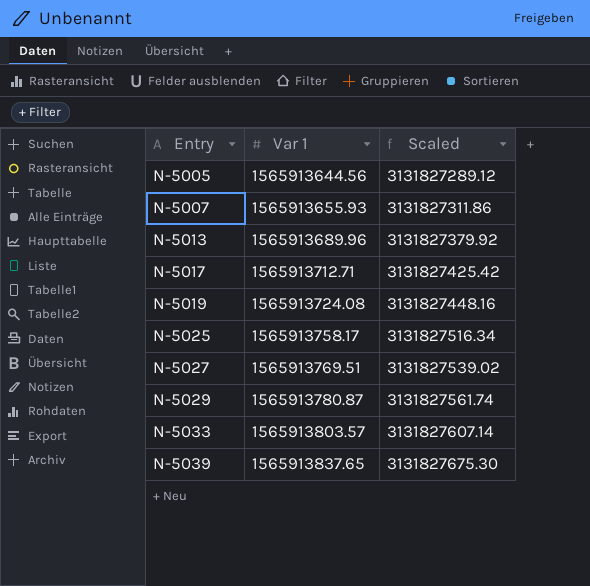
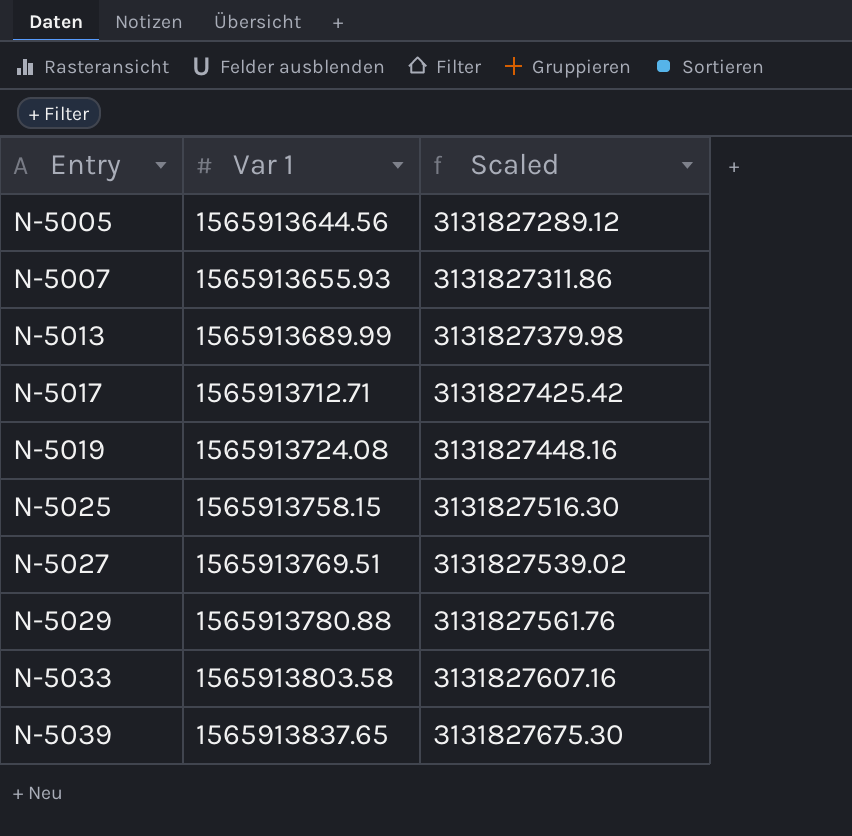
N-5013 | Var 1: 1565913689.96 -> 1565913689.99
N-5013 | Scaled: 3131827379.92 -> 3131827379.98
N-5025 | Var 1: 1565913758.17 -> 1565913758.15
N-5025 | Scaled: 3131827516.34 -> 3131827516.30
N-5029 | Var 1: 1565913780.87 -> 1565913780.88
N-5029 | Scaled: 3131827561.74 -> 3131827561.76
N-5033 | Var 1: 1565913803.57 -> 1565913803.58
N-5033 | Scaled: 3131827607.14 -> 3131827607.16

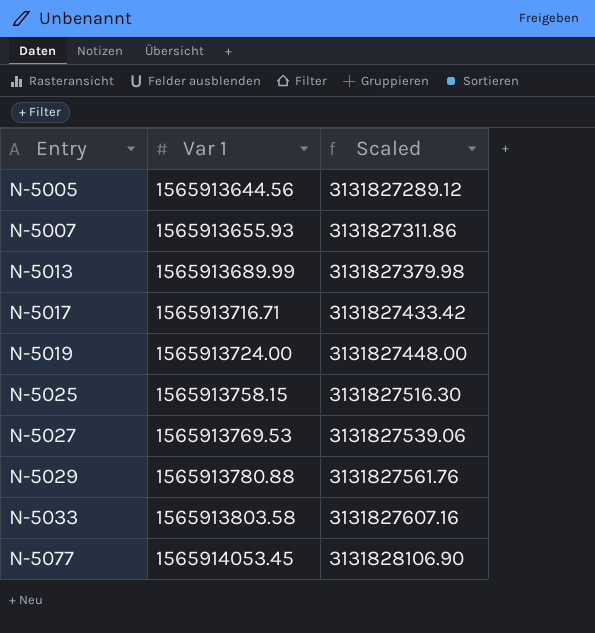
row N-5039: 1565913837.65 | 3131827675.30 -> none
N-5017 | Var 1: 1565913712.71 -> 1565913716.71
N-5017 | Scaled: 3131827425.42 -> 3131827433.42
N-5019 | Var 1: 1565913724.08 -> 1565913724.00
N-5019 | Scaled: 3131827448.16 -> 3131827448.00
N-5027 | Var 1: 1565913769.51 -> 1565913769.53
N-5027 | Scaled: 3131827539.02 -> 3131827539.06
row N-5077: none -> 1565914053.45 | 3131828106.90

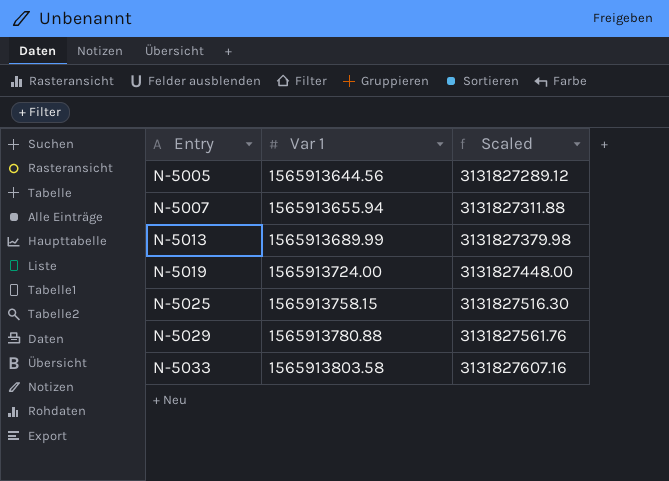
row N-5017: 1565913716.71 | 3131827433.42 -> none
row N-5027: 1565913769.53 | 3131827539.06 -> none
row N-5077: 1565914053.45 | 3131828106.90 -> none
N-5007 | Var 1: 1565913655.93 -> 1565913655.94
N-5007 | Scaled: 3131827311.86 -> 3131827311.88

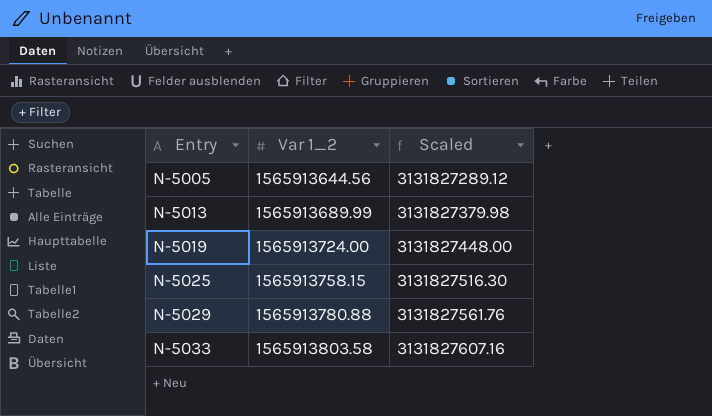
column name: Var 1 -> Var 1_2
row N-5007: 1565913655.94 | 3131827311.88 -> none

